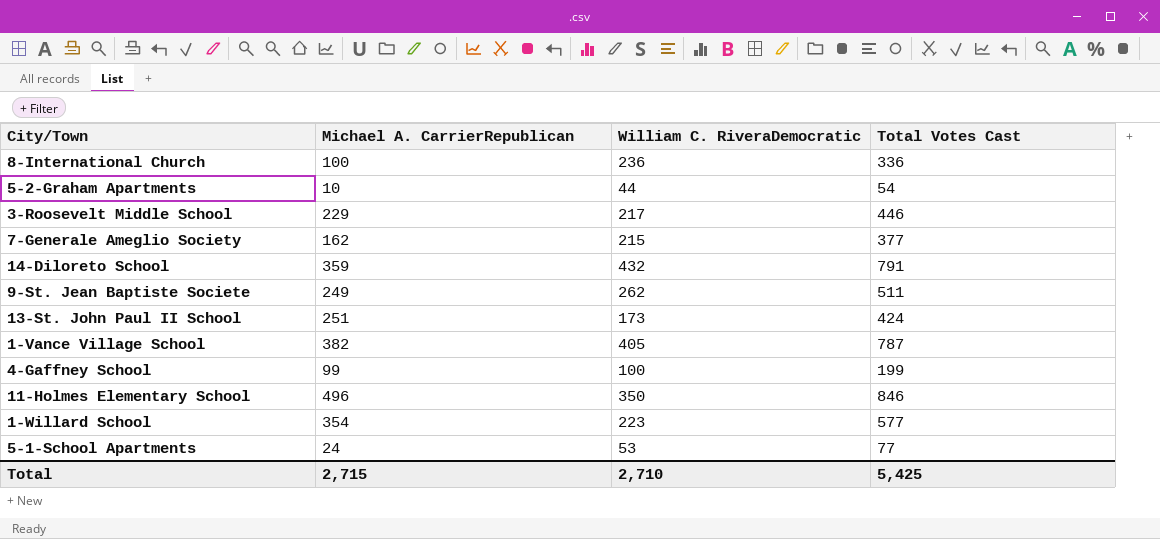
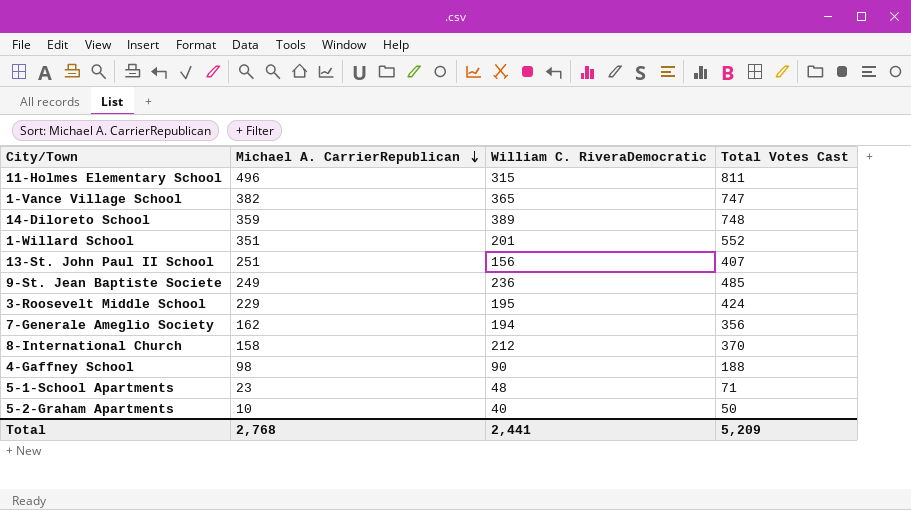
row order: none -> Michael A. CarrierRepublican descending
11-Holmes Elementary School | William C. RiveraDemocratic: 350 -> 315
11-Holmes Elementary School | Total Votes Cast: 846 -> 811
1-Vance Village School | William C. RiveraDemocratic: 405 -> 365
1-Vance Village School | Total Votes Cast: 787 -> 747
14-Diloreto School | William C. RiveraDemocratic: 432 -> 389
14-Diloreto School | Total Votes Cast: 791 -> 748
1-Willard School | Michael A. CarrierRepublican: 354 -> 351
1-Willard School | William C. RiveraDemocratic: 223 -> 201
1-Willard School | Total Votes Cast: 577 -> 552
13-St. John Paul II School | William C. RiveraDemocratic: 173 -> 156
13-St. John Paul II School | Total Votes Cast: 424 -> 407
9-St. Jean Baptiste Societe | William C. RiveraDemocratic: 262 -> 236
9-St. Jean Baptiste Societe | Total Votes Cast: 511 -> 485
3-Roosevelt Middle School | William C. RiveraDemocratic: 217 -> 195
3-Roosevelt Middle School | Total Votes Cast: 446 -> 424
7-Generale Ameglio Society | William C. RiveraDemocratic: 215 -> 194
7-Generale Ameglio Society | Total Votes Cast: 377 -> 356
8-International Church | Michael A. CarrierRepublican: 100 -> 158
8-International Church | William C. RiveraDemocratic: 236 -> 212
8-International Church | Total Votes Cast: 336 -> 370
4-Gaffney School | Michael A. CarrierRepublican: 99 -> 98
4-Gaffney School | William C. RiveraDemocratic: 100 -> 90
4-Gaffney School | Total Votes Cast: 199 -> 188
5-1-School Apartments | Michael A. CarrierRepublican: 24 -> 23
5-1-School Apartments | William C. RiveraDemocratic: 53 -> 48
5-1-School Apartments | Total Votes Cast: 77 -> 71
5-2-Graham Apartments | William C. RiveraDemocratic: 44 -> 40
5-2-Graham Apartments | Total Votes Cast: 54 -> 50
Total | Michael A. CarrierRepublican: 2,715 -> 2,768
Total | William C. RiveraDemocratic: 2,710 -> 2,441
Total | Total Votes Cast: 5,425 -> 5,209

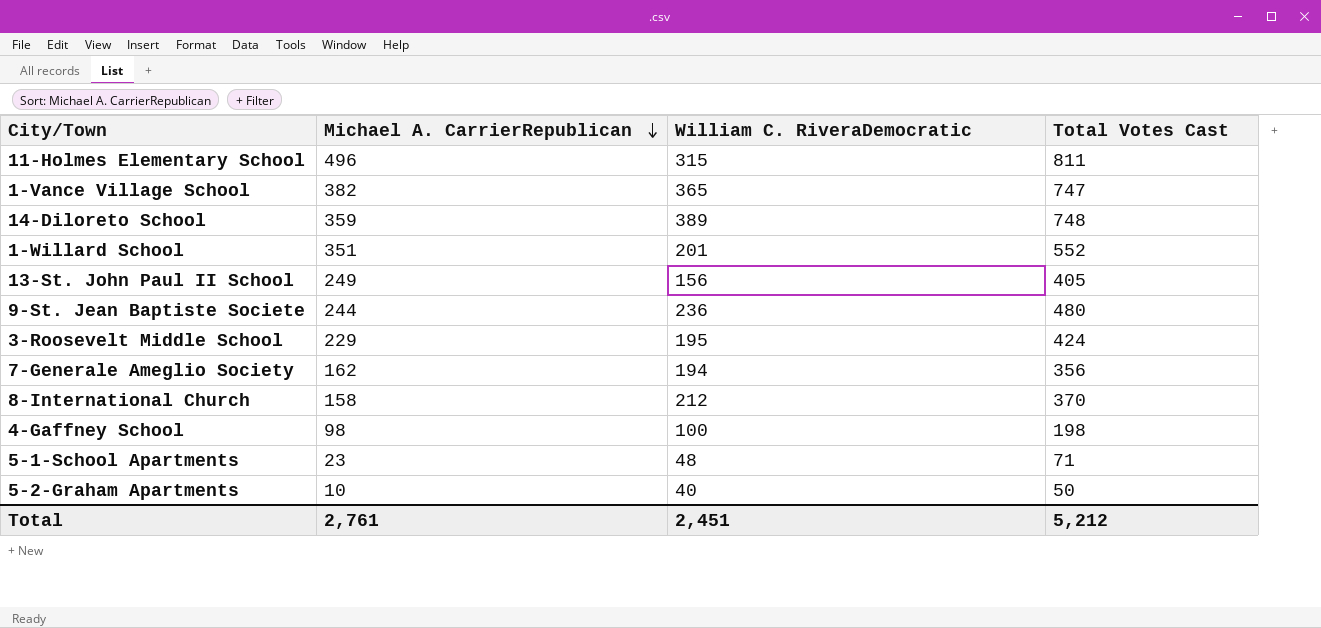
13-St. John Paul II School | Michael A. CarrierRepublican: 251 -> 249
13-St. John Paul II School | Total Votes Cast: 407 -> 405
9-St. Jean Baptiste Societe | Michael A. CarrierRepublican: 249 -> 244
9-St. Jean Baptiste Societe | Total Votes Cast: 485 -> 480
4-Gaffney School | William C. RiveraDemocratic: 90 -> 100
4-Gaffney School | Total Votes Cast: 188 -> 198
Total | Michael A. CarrierRepublican: 2,768 -> 2,761
Total | William C. RiveraDemocratic: 2,441 -> 2,451
Total | Total Votes Cast: 5,209 -> 5,212

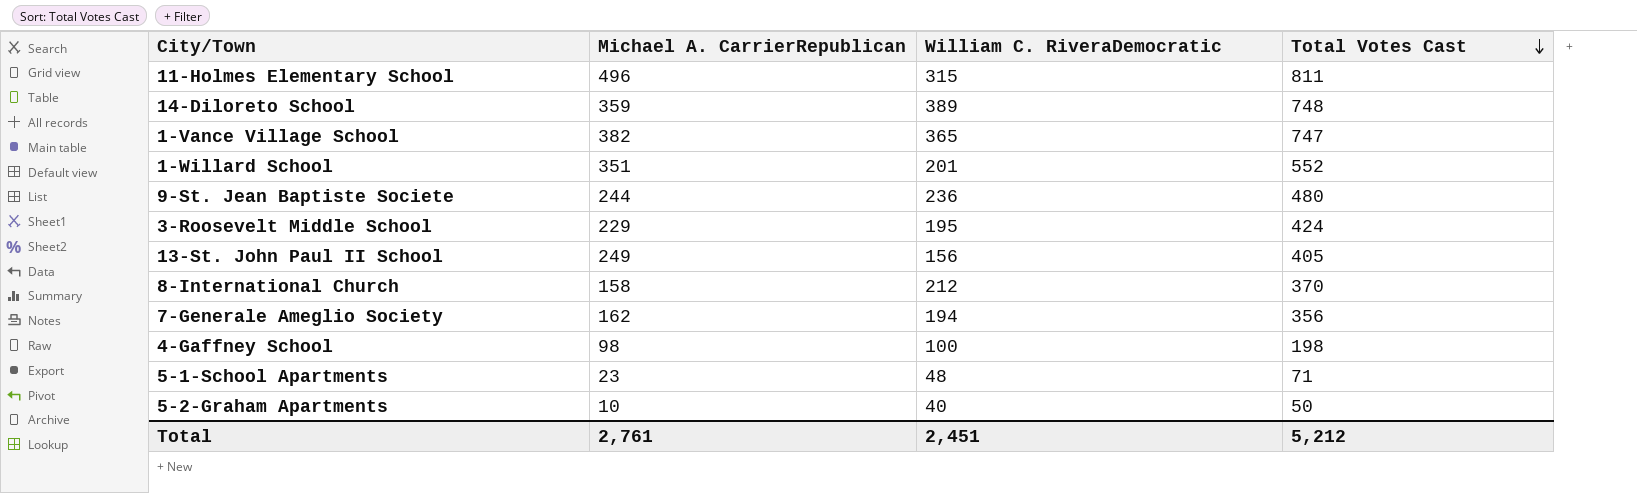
row order: Michael A. CarrierRepublican descending -> Total Votes Cast descending

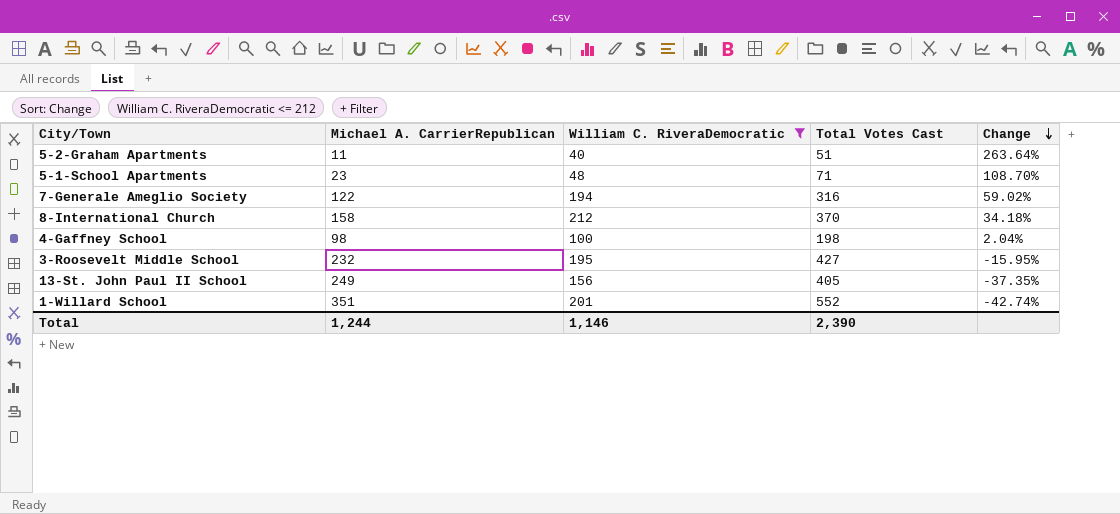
filter: none -> William C. RiveraDemocratic <= 212
row order: Total Votes Cast descending -> Change descending
column Change | formula: none -> ([William C. RiveraDemocratic] - [Michael A. CarrierRepublican]) / [Michael A. CarrierRepublican]
5-2-Graham Apartments | Michael A. CarrierRepublican: 10 -> 11
5-2-Graham Apartments | Total Votes Cast: 50 -> 51
7-Generale Ameglio Society | Michael A. CarrierRepublican: 162 -> 122
7-Generale Ameglio Society | Total Votes Cast: 356 -> 316
3-Roosevelt Middle School | Michael A. CarrierRepublican: 229 -> 232
3-Roosevelt Middle School | Total Votes Cast: 424 -> 427
Total | Michael A. CarrierRepublican: 2,761 -> 1,244
Total | William C. RiveraDemocratic: 2,451 -> 1,146
Total | Total Votes Cast: 5,212 -> 2,390

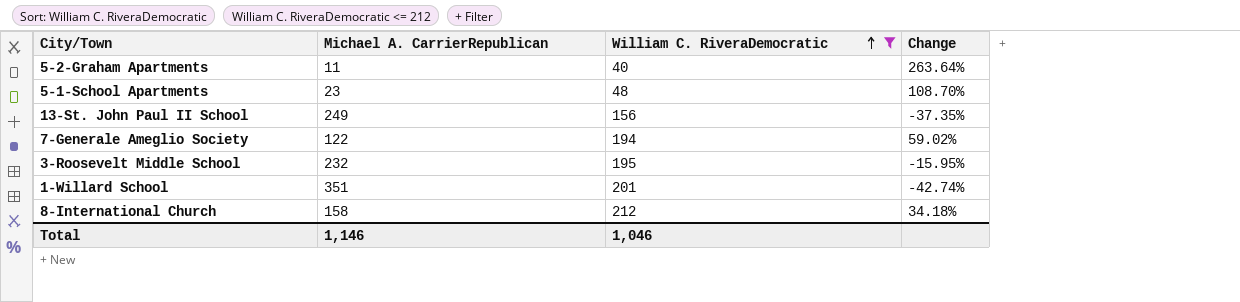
row order: Change descending -> William C. RiveraDemocratic ascending
column Total Votes Cast | formula: [Michael A. CarrierRepublican] + [William C. RiveraDemocratic] -> none
row 4-Gaffney School: 98 | 100 | 198 | 2.04% -> none
Total | Michael A. CarrierRepublican: 1,244 -> 1,146
Total | William C. RiveraDemocratic: 1,146 -> 1,046

